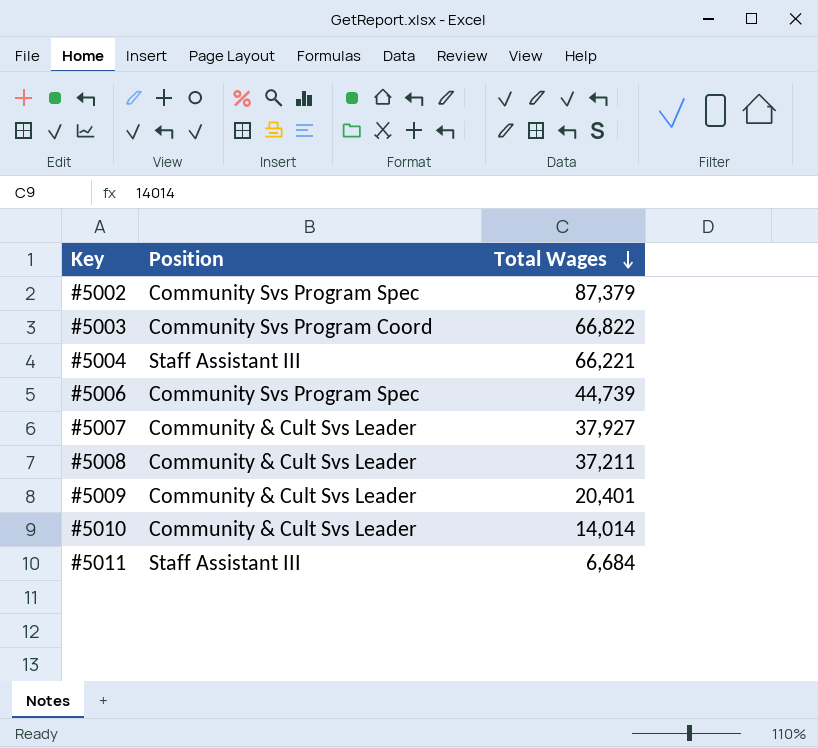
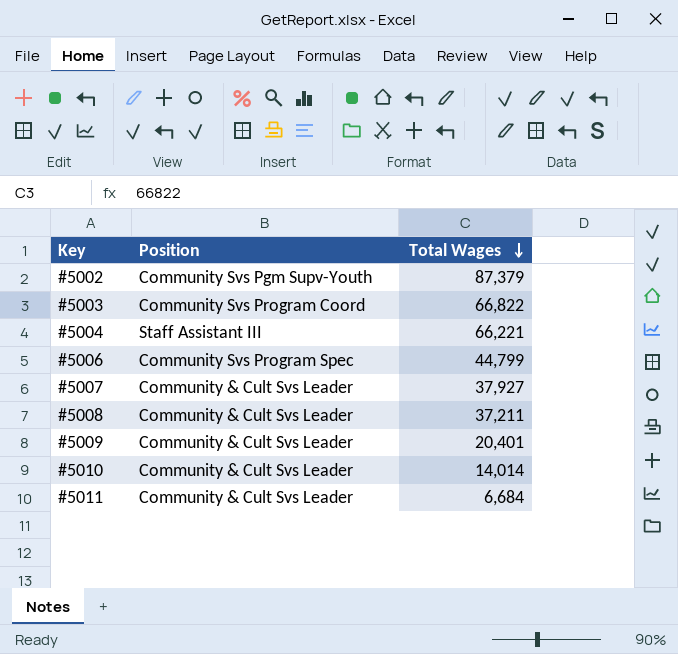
#5002 | Position: Community Svs Program Spec -> Community Svs Pgm Supv-Youth
#5006 | Total Wages: 44,739 -> 44,799
#5011 | Position: Staff Assistant III -> Community & Cult Svs Leader

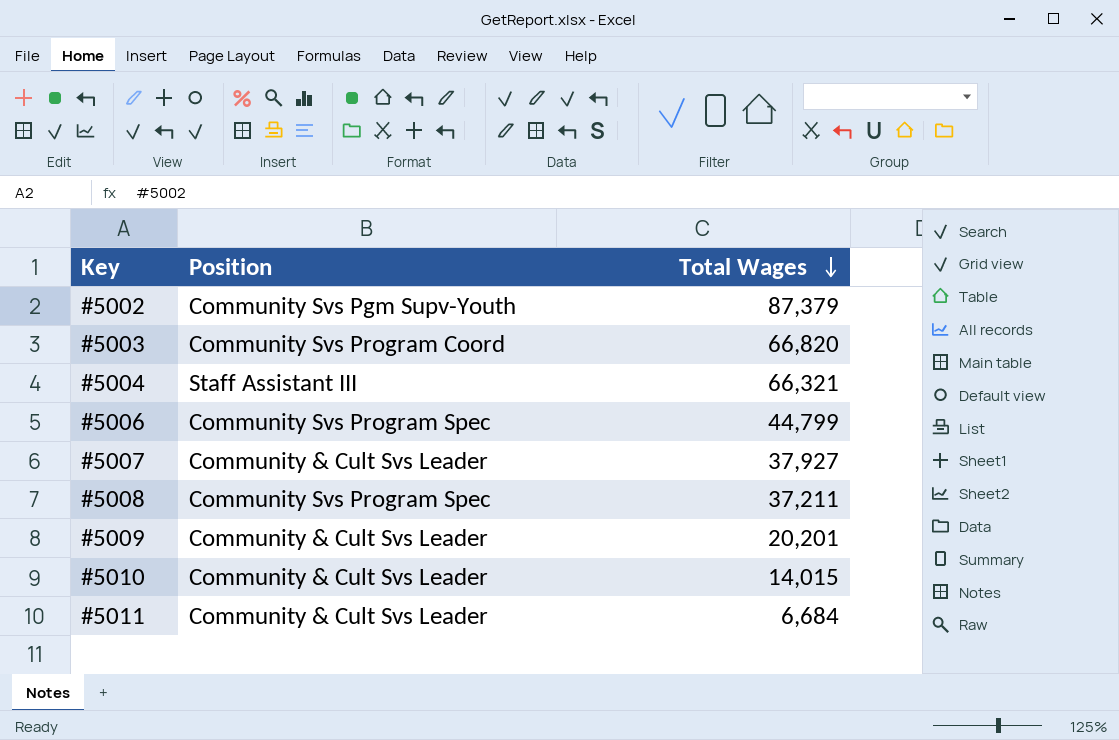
#5003 | Total Wages: 66,822 -> 66,820
#5004 | Total Wages: 66,221 -> 66,321
#5008 | Position: Community & Cult Svs Leader -> Community Svs Program Spec
#5009 | Total Wages: 20,401 -> 20,201
#5010 | Total Wages: 14,014 -> 14,015

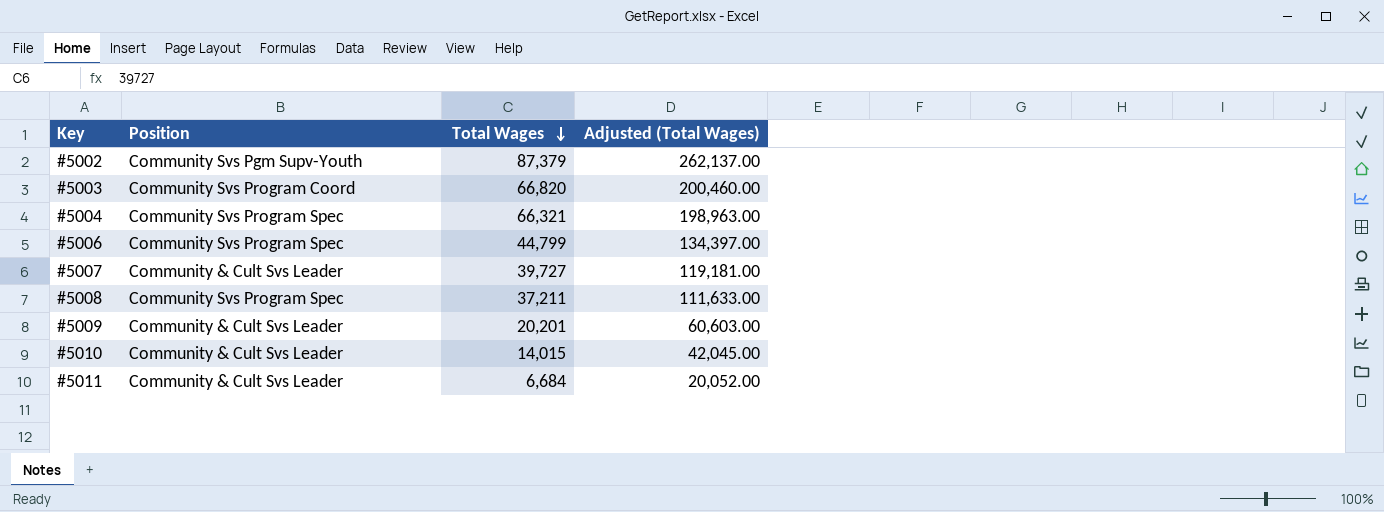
column Adjusted (Total Wages) | formula: none -> [Total Wages] * 3
#5004 | Position: Staff Assistant III -> Community Svs Program Spec
#5007 | Total Wages: 37,927 -> 39,727

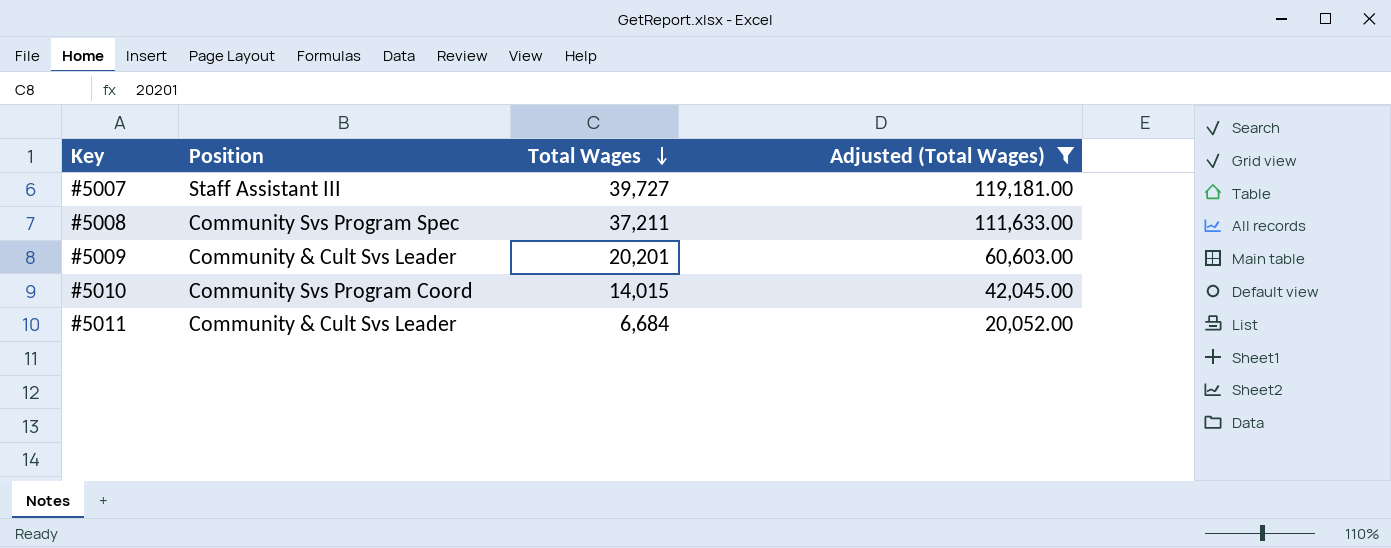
filter: none -> Adjusted (Total Wages) <= 119,181.00
#5007 | Position: Community & Cult Svs Leader -> Staff Assistant III
#5010 | Position: Community & Cult Svs Leader -> Community Svs Program Coord

